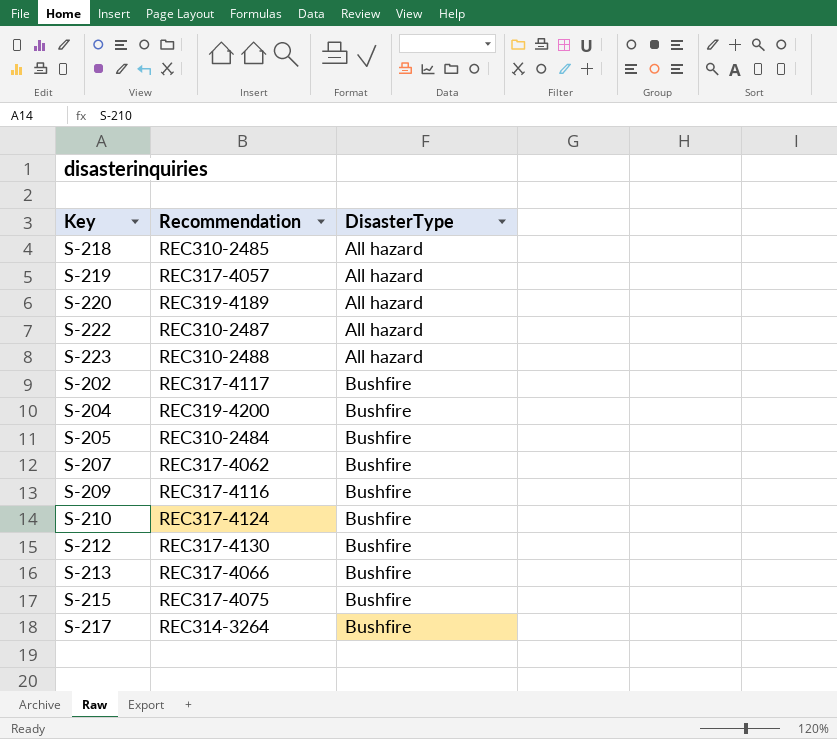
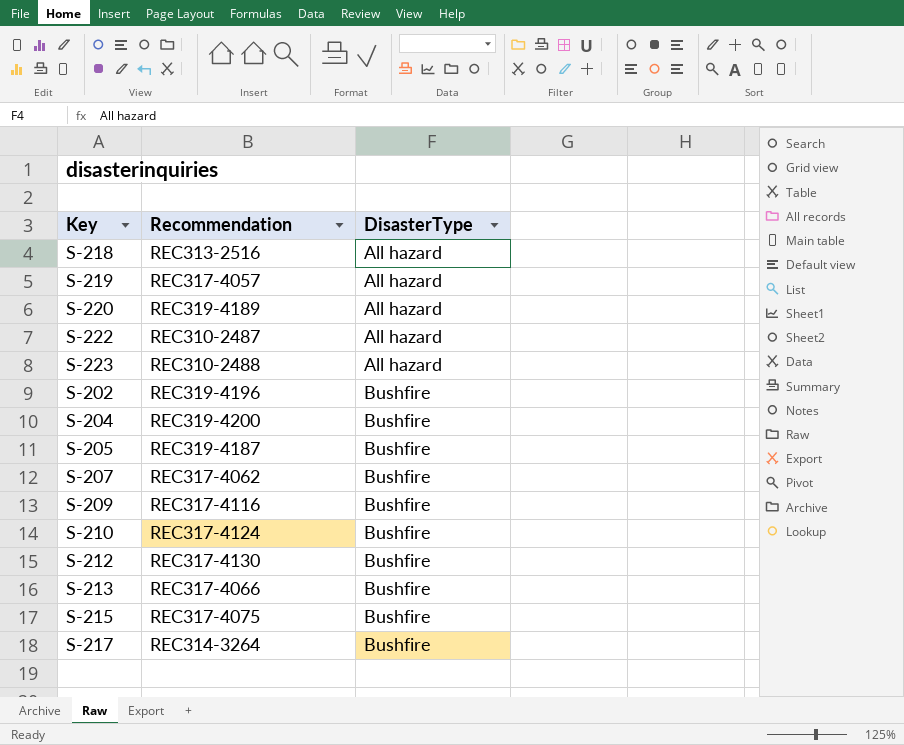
S-218 | Recommendation: REC310-2485 -> REC313-2516
S-202 | Recommendation: REC317-4117 -> REC319-4196
S-205 | Recommendation: REC310-2484 -> REC319-4187

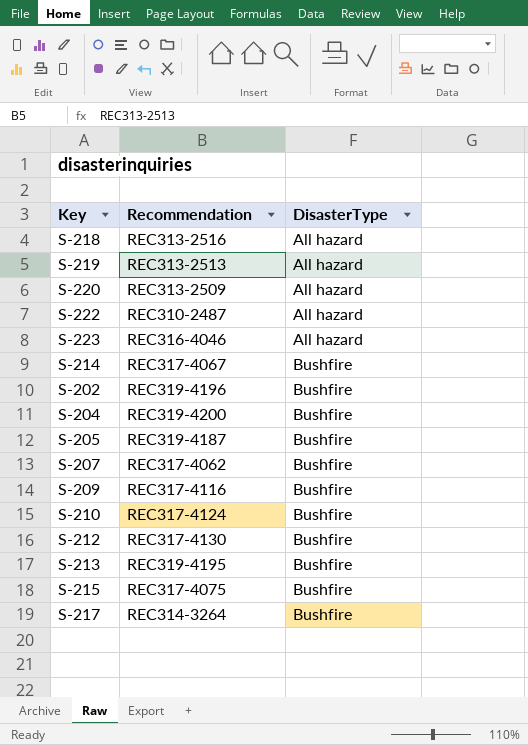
S-219 | Recommendation: REC317-4057 -> REC313-2513
S-220 | Recommendation: REC319-4189 -> REC313-2509
S-223 | Recommendation: REC310-2488 -> REC316-4046
row S-214: none -> REC317-4067 | Bushfire
S-213 | Recommendation: REC317-4066 -> REC319-4195

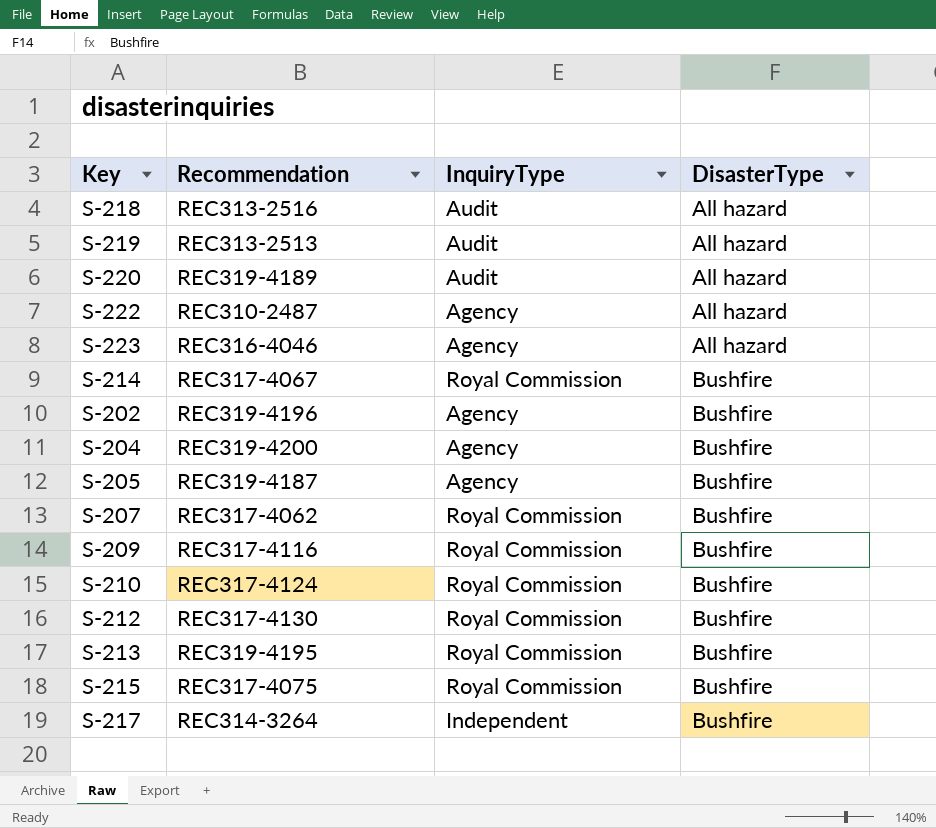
column InquiryType | position: none -> 3
S-220 | Recommendation: REC313-2509 -> REC319-4189

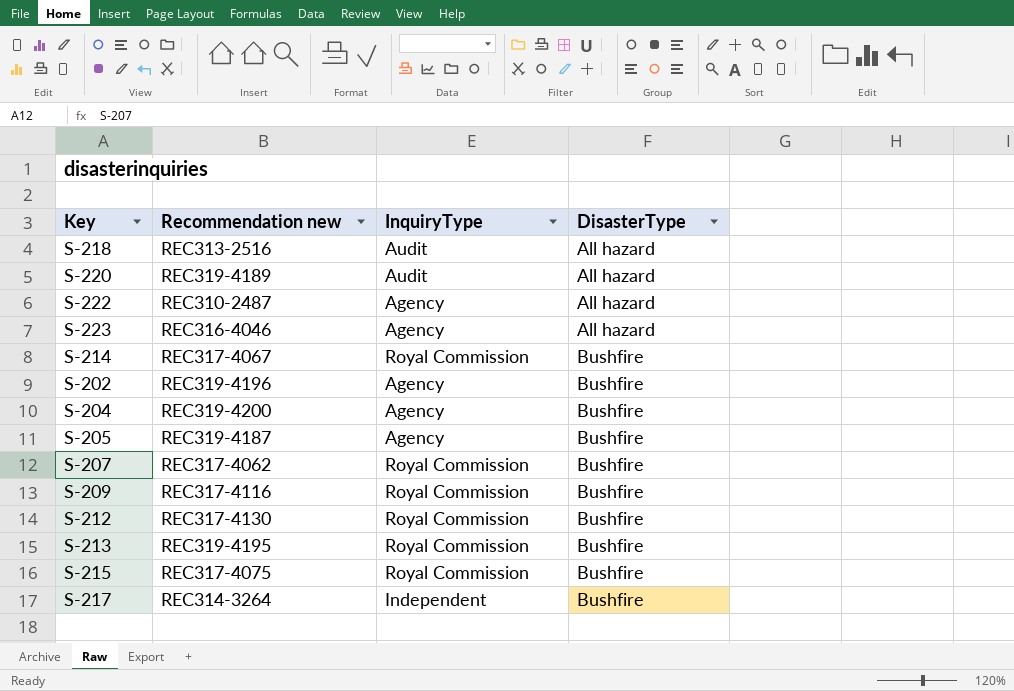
column name: Recommendation -> Recommendation new
row S-219: REC313-2513 | Audit | All hazard -> none
row S-210: REC317-4124 | Royal Commission | Bushfire -> none

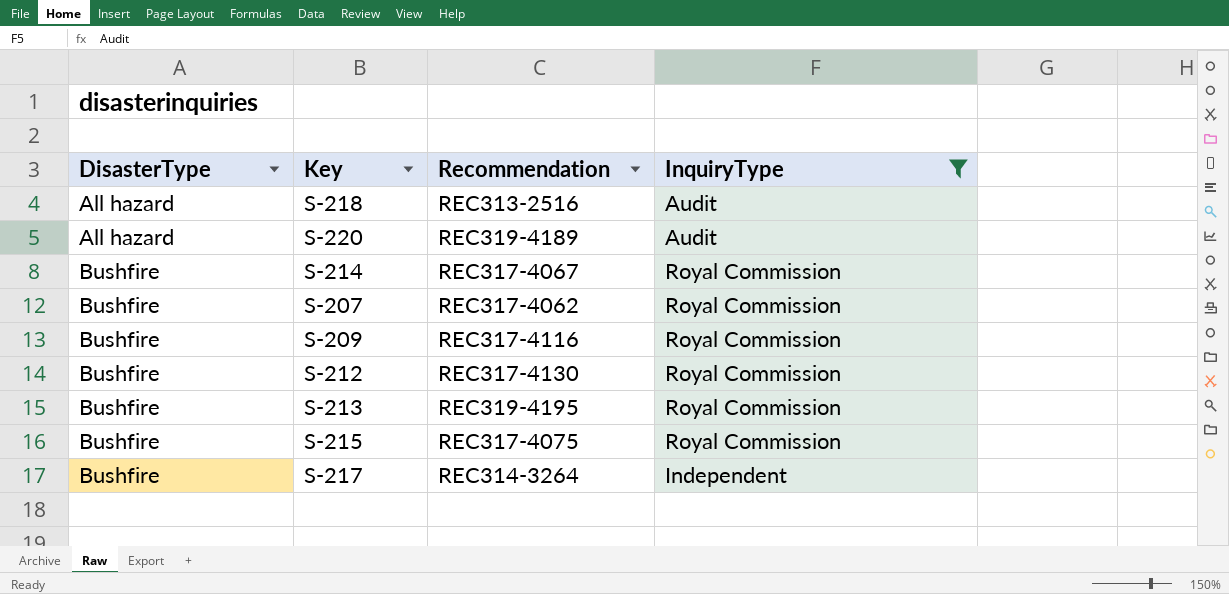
filter: none -> InquiryType != Agency
column DisasterType | position: 4 -> 1
column name: Recommendation new -> Recommendation

